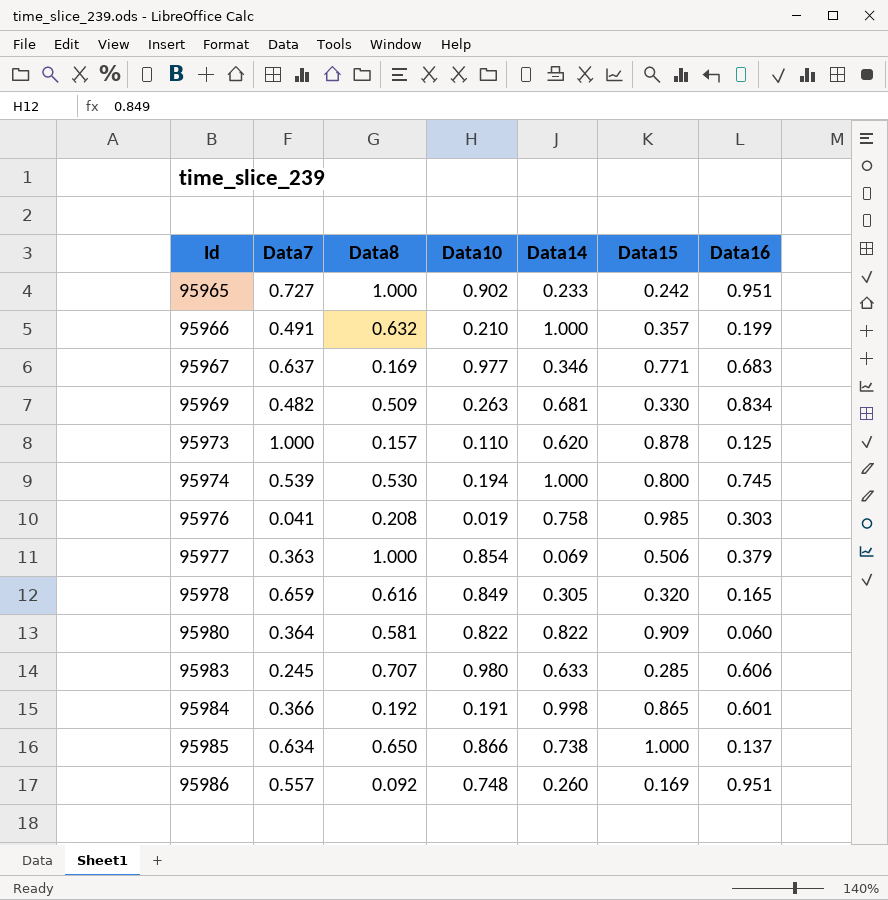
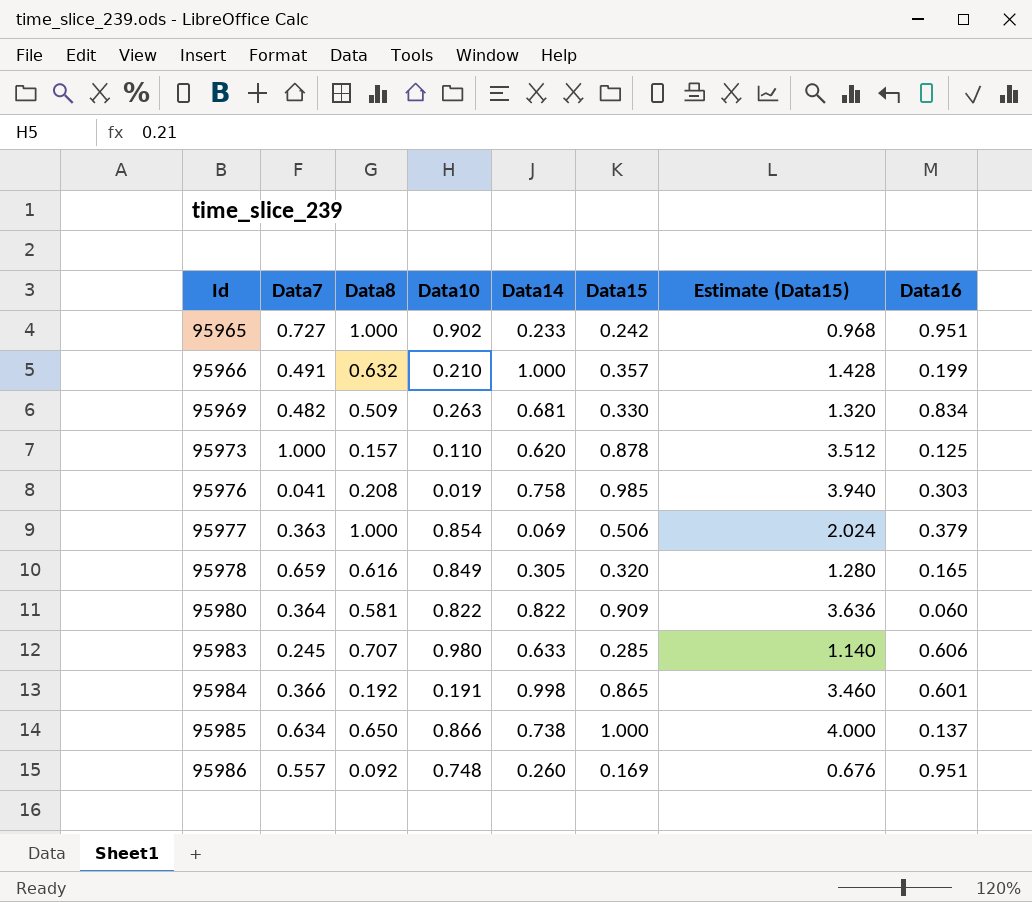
column Estimate (Data15) | formula: none -> [Data15] * 4
row 95967: 0.637 | 0.169 | 0.977 | 0.346 | 0.771 | 0.683 -> none
row 95974: 0.539 | 0.530 | 0.194 | 1.000 | 0.800 | 0.745 -> none

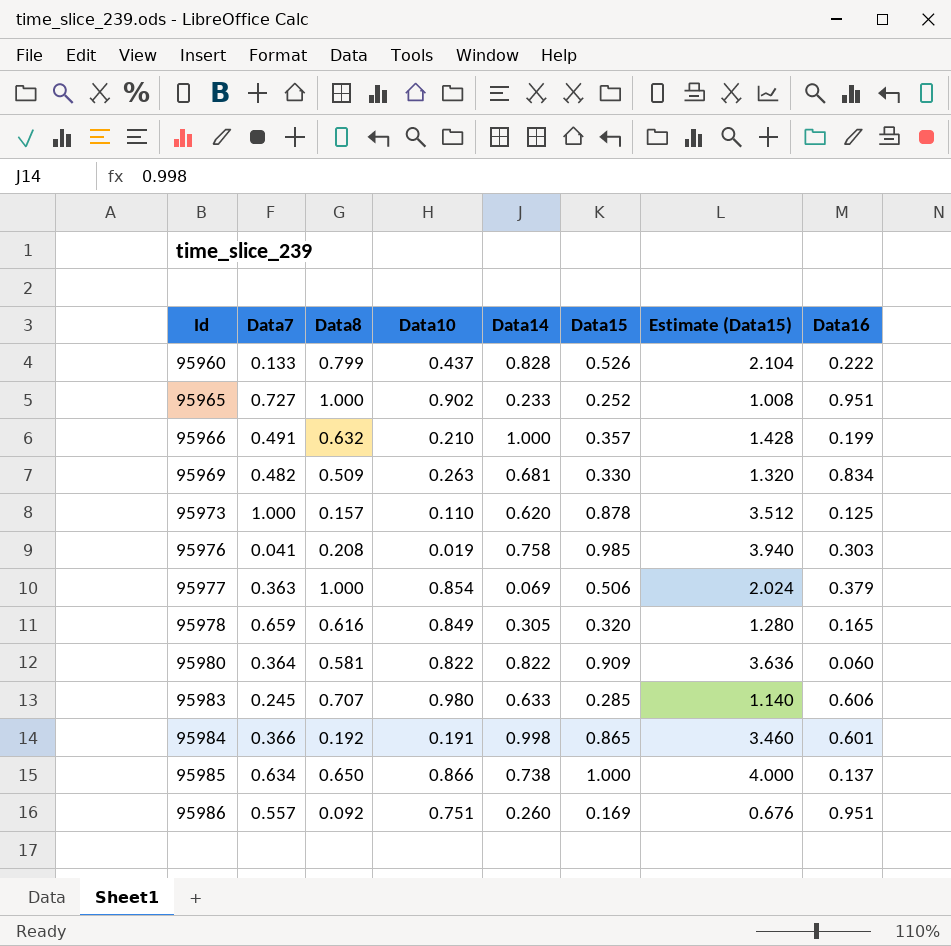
row 95960: none -> 0.133 | 0.799 | 0.437 | 0.828 | 0.526 | 2.104 | 0.222
95965 | Data15: 0.242 -> 0.252
95965 | Estimate (Data15): 0.968 -> 1.008
95986 | Data10: 0.748 -> 0.751

